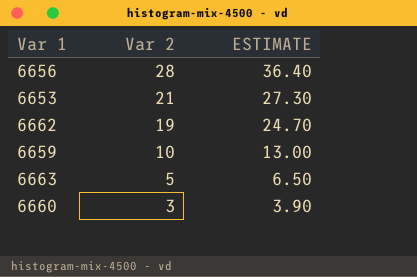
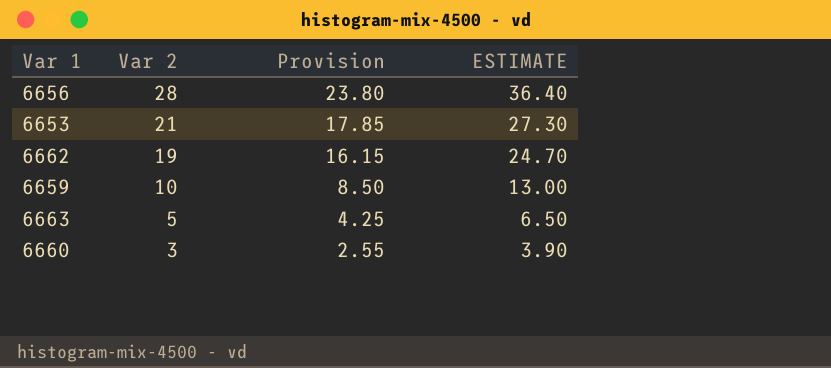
column Provision | formula: none -> [Var 2] * 0.85

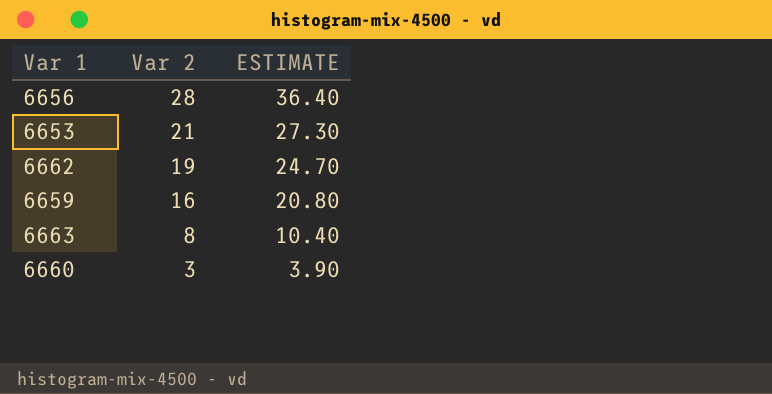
column Provision | formula: [Var 2] * 0.85 -> none
6659 | Var 2: 10 -> 16
6659 | ESTIMATE: 13.00 -> 20.80
6663 | Var 2: 5 -> 8
6663 | ESTIMATE: 6.50 -> 10.40

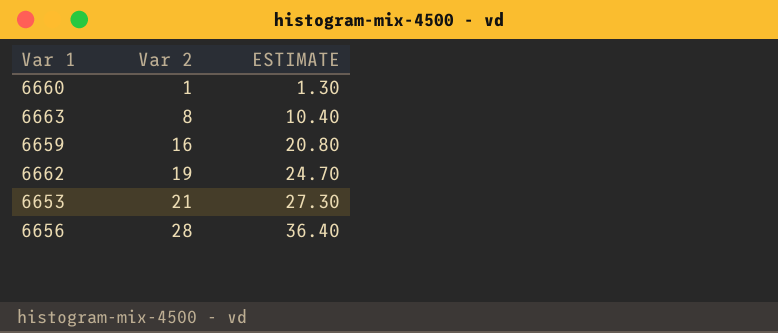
row order: Var 2 descending -> Var 2 ascending
6660 | Var 2: 3 -> 1
6660 | ESTIMATE: 3.90 -> 1.30

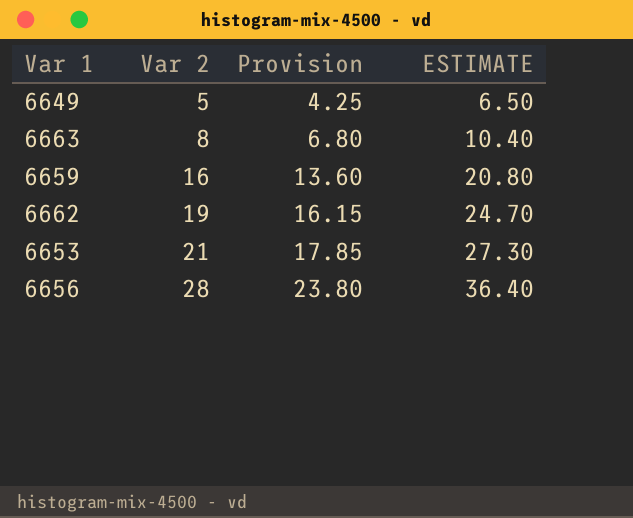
column Provision | formula: none -> [Var 2] * 0.85
row 6660: 1 | 1.30 -> none
row 6649: none -> 5 | 4.25 | 6.50

